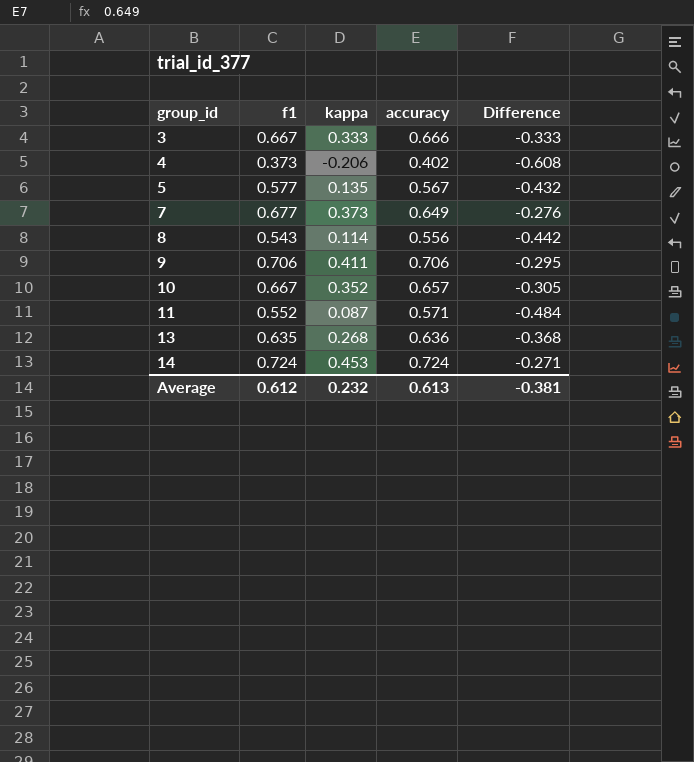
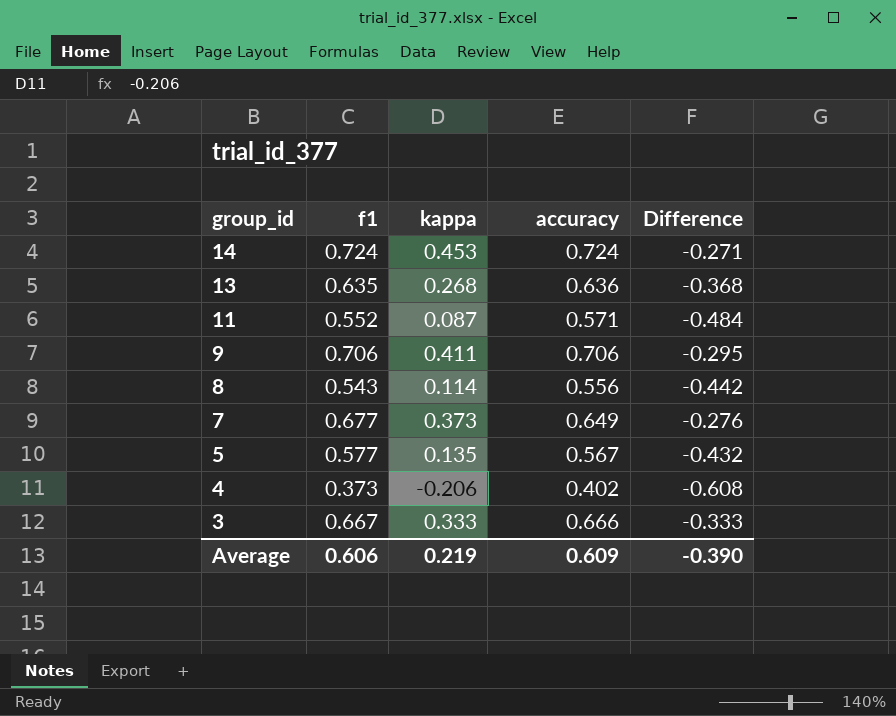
row order: group_id ascending -> group_id descending
row 10: 0.667 | 0.352 | 0.657 | -0.305 -> none
Average | f1: 0.612 -> 0.606
Average | kappa: 0.232 -> 0.219
Average | accuracy: 0.613 -> 0.609
Average | Difference: -0.381 -> -0.390

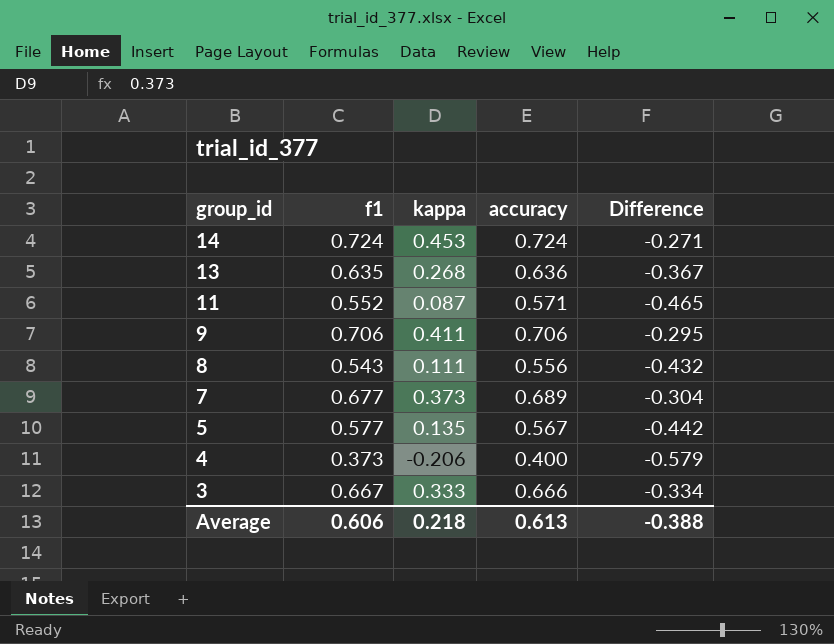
column Difference | formula: [kappa] - [accuracy] -> [kappa] - [f1]
8 | kappa: 0.114 -> 0.111
7 | accuracy: 0.649 -> 0.689
4 | accuracy: 0.402 -> 0.400
Average | kappa: 0.219 -> 0.218
Average | accuracy: 0.609 -> 0.613
Average | Difference: -0.390 -> -0.388

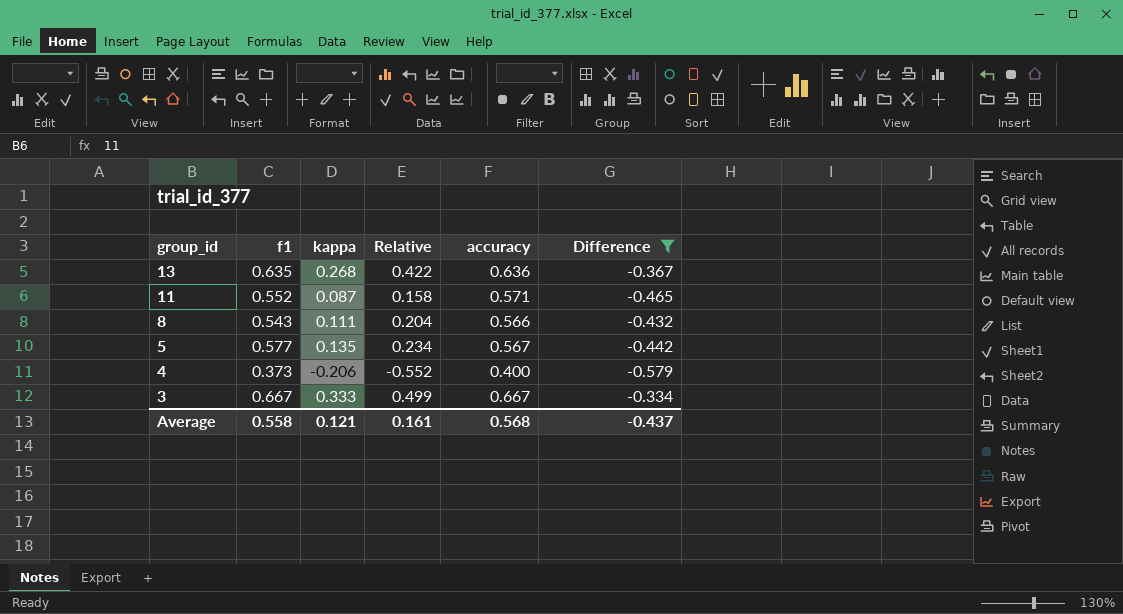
filter: none -> Difference <= -0.334
column Relative | formula: none -> [kappa] / [f1]
8 | accuracy: 0.556 -> 0.566
3 | accuracy: 0.666 -> 0.667
Average | f1: 0.606 -> 0.558
Average | kappa: 0.218 -> 0.121
Average | accuracy: 0.613 -> 0.568
Average | Difference: -0.388 -> -0.437

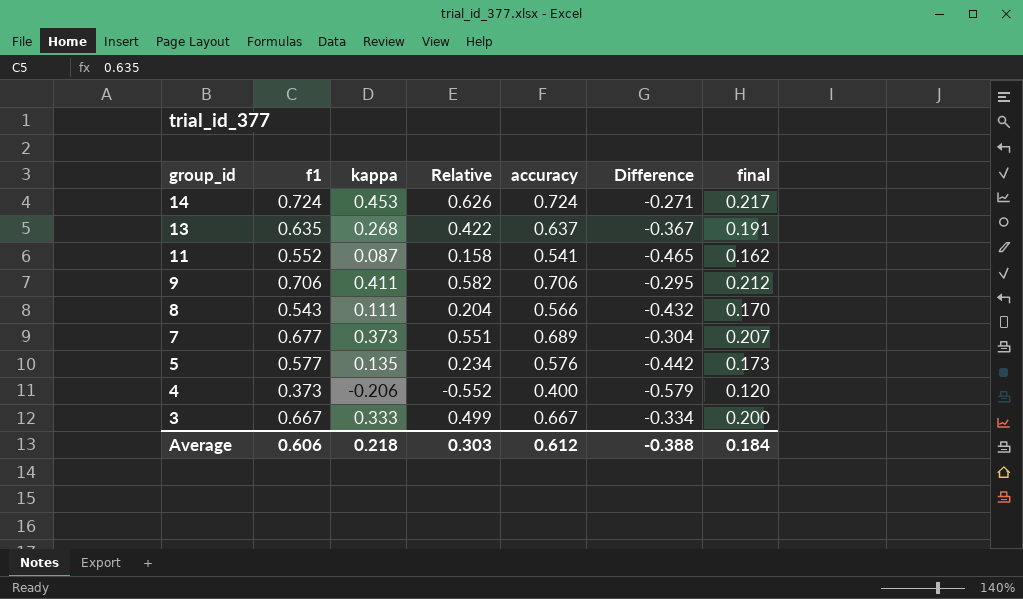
filter: Difference <= -0.334 -> none
column final | formula: none -> [accuracy] * 0.3
13 | accuracy: 0.636 -> 0.637
11 | accuracy: 0.571 -> 0.541
5 | accuracy: 0.567 -> 0.576
Average | f1: 0.558 -> 0.606
Average | kappa: 0.121 -> 0.218
Average | Relative: 0.161 -> 0.303
Average | accuracy: 0.568 -> 0.612
Average | Difference: -0.437 -> -0.388

